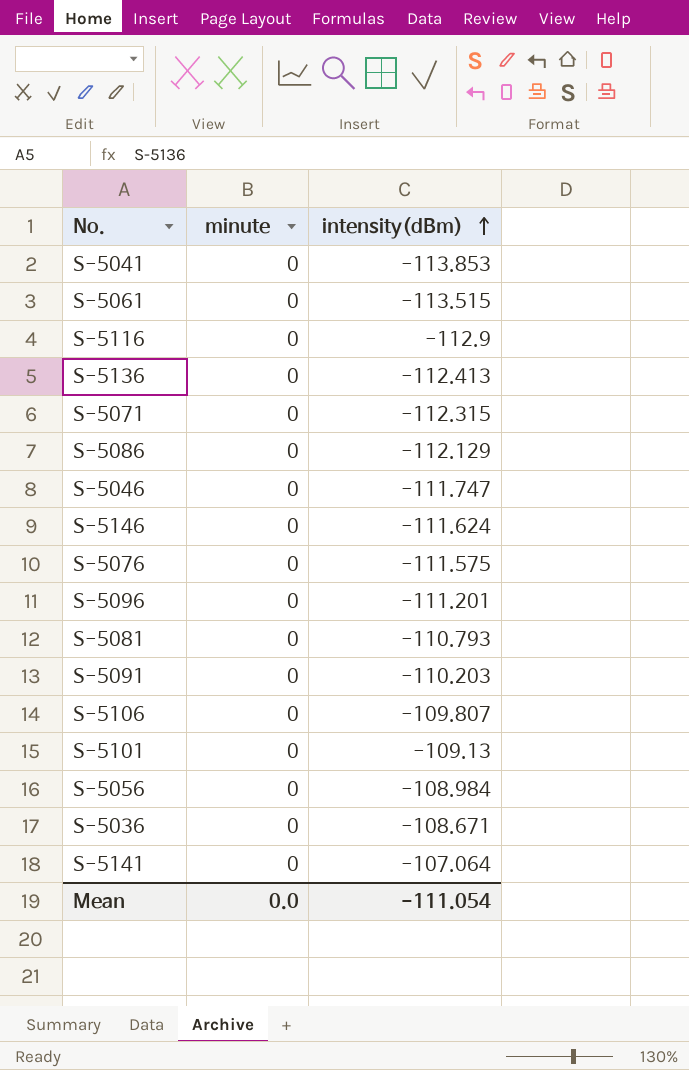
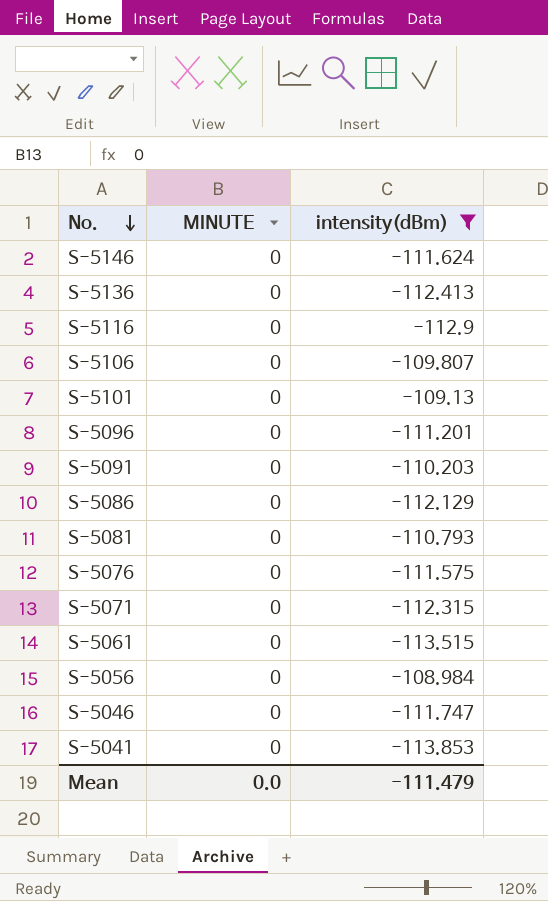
filter: none -> intensity(dBm) <= -108.984
row order: intensity(dBm) ascending -> No. descending
column name: minute -> MINUTE
Mean | intensity(dBm): -111.054 -> -111.479

